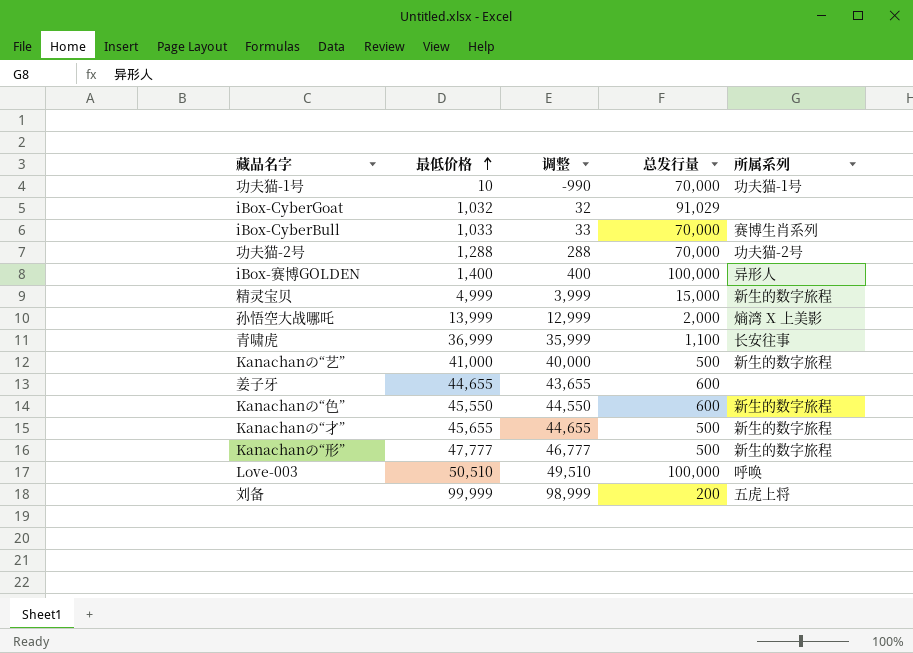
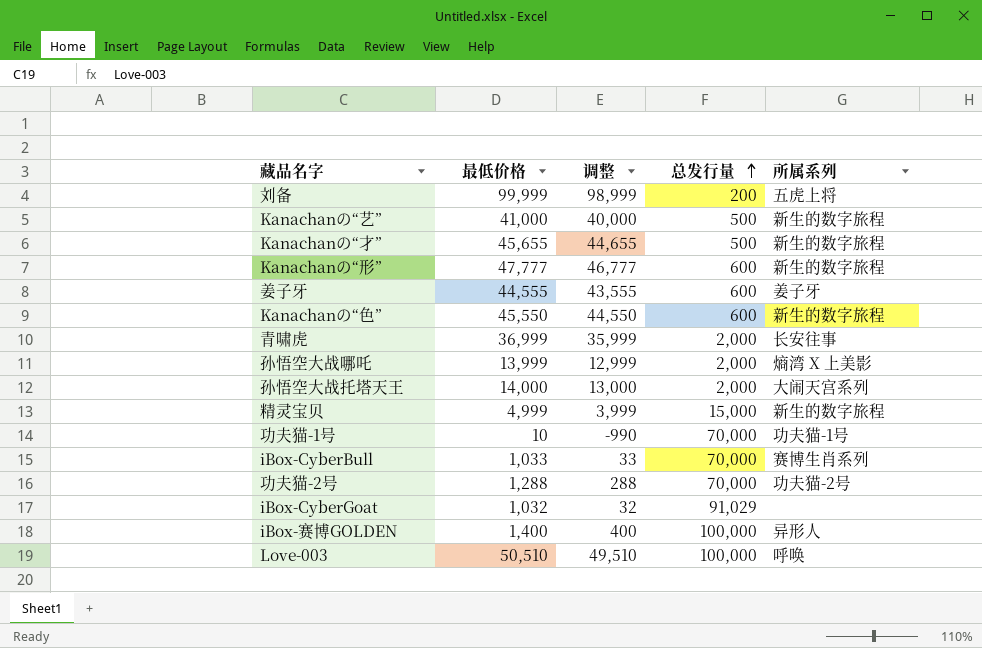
row order: 最低价格 ascending -> 总发行量 ascending
Kanachanの“形” | 总发行量: 500 -> 600
姜子牙 | 最低价格: 44,655 -> 44,555
姜子牙 | 调整: 43,655 -> 43,555
姜子牙 | 所属系列: none -> 姜子牙
青啸虎 | 总发行量: 1,100 -> 2,000
row 孙悟空大战托塔天王: none -> 14,000 | 13,000 | 2,000 | 大闹天宫系列

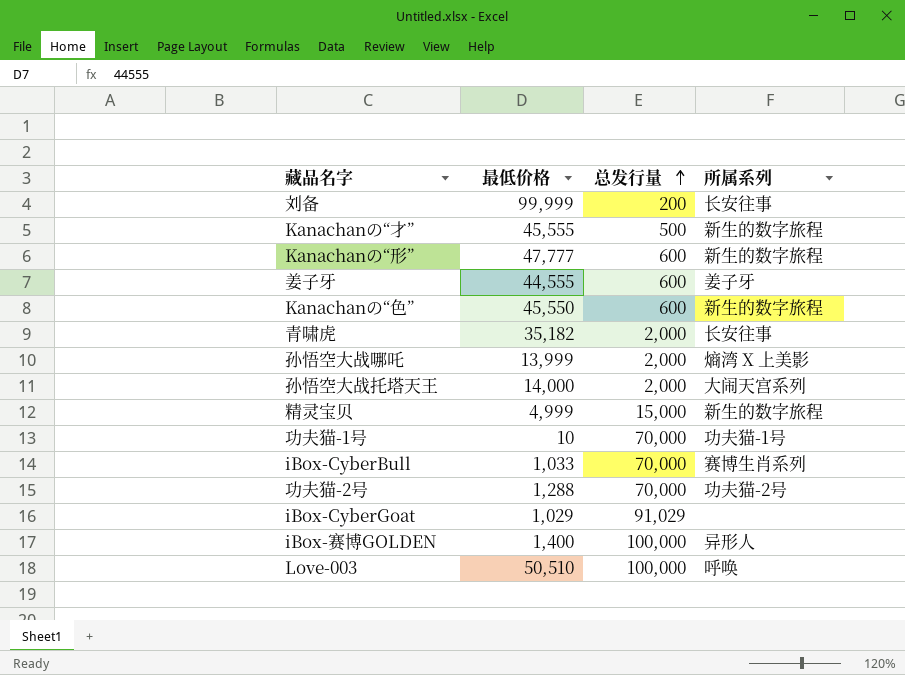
column 调整 | formula: [最低价格] - 1000 -> none
row Kanachanの“艺”: 41,000 | 40,000 | 500 | 新生的数字旅程 -> none
刘备 | 所属系列: 五虎上将 -> 长安往事
Kanachanの“才” | 最低价格: 45,655 -> 45,555
青啸虎 | 最低价格: 36,999 -> 35,182
iBox-CyberGoat | 最低价格: 1,032 -> 1,029

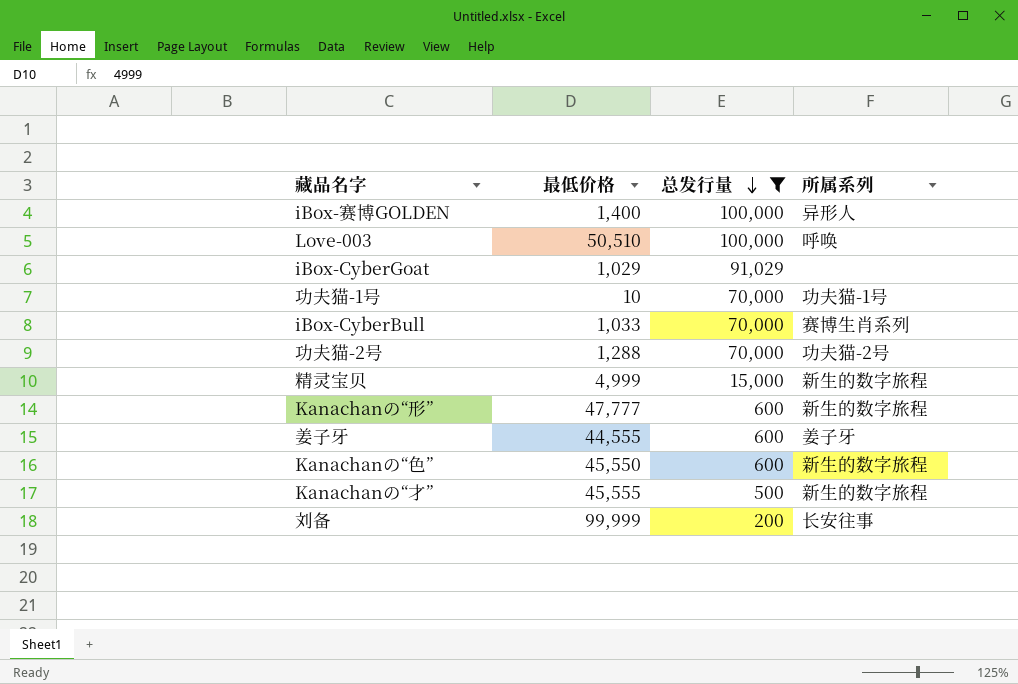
filter: none -> 总发行量 != 2,000
row order: 总发行量 ascending -> 总发行量 descending

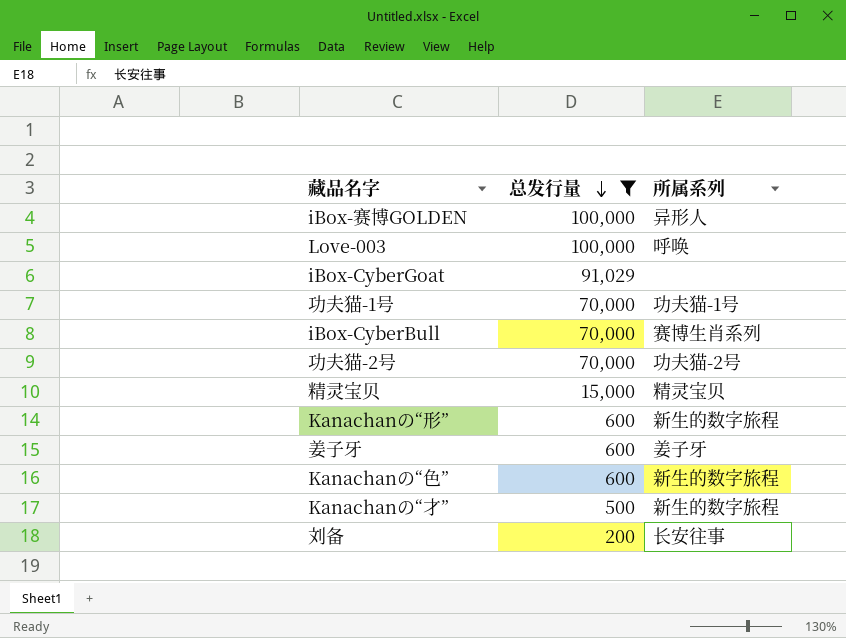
column 最低价格 | position: 2 -> none
精灵宝贝 | 所属系列: 新生的数字旅程 -> 精灵宝贝

